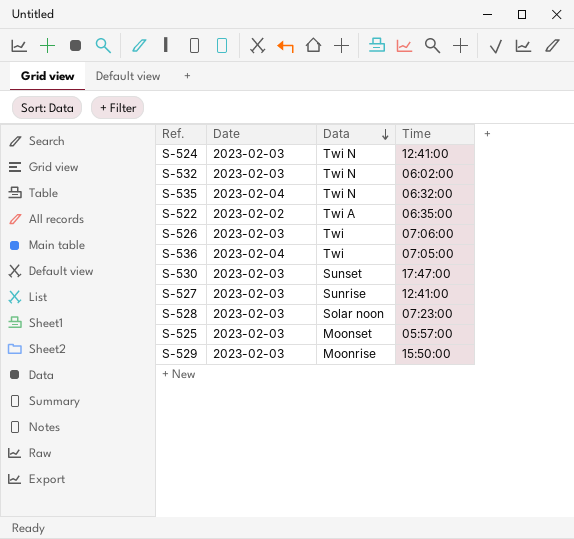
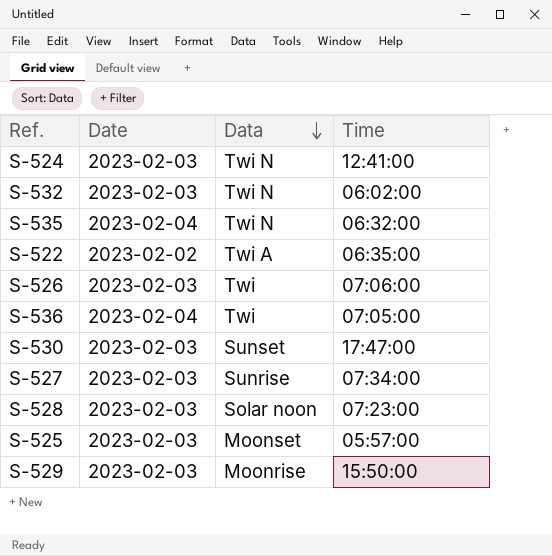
S-527 | Time: 12:41:00 -> 07:34:00

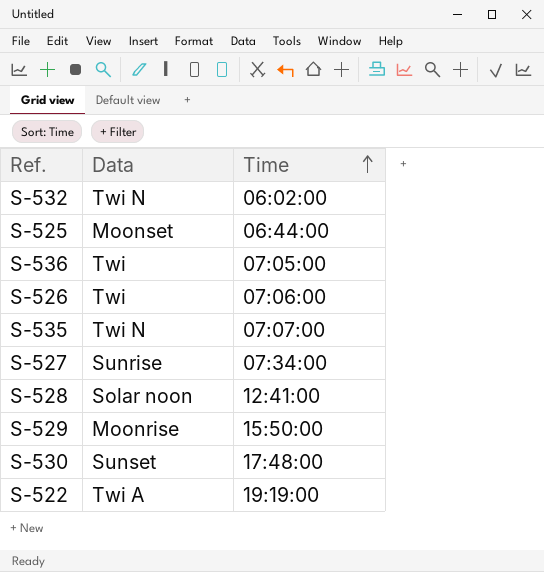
row order: Data descending -> Time ascending
column Date | position: 2 -> none
row S-524: 2023-02-03 | Twi N | 12:41:00 -> none
S-525 | Time: 05:57:00 -> 06:44:00
S-535 | Time: 06:32:00 -> 07:07:00
S-528 | Time: 07:23:00 -> 12:41:00
S-530 | Time: 17:47:00 -> 17:48:00
S-522 | Time: 06:35:00 -> 19:19:00

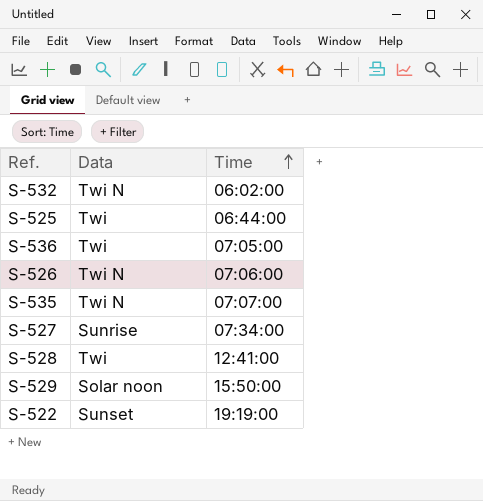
row S-530: Sunset | 17:48:00 -> none
S-525 | Data: Moonset -> Twi
S-526 | Data: Twi -> Twi N
S-528 | Data: Solar noon -> Twi
S-529 | Data: Moonrise -> Solar noon
S-522 | Data: Twi A -> Sunset

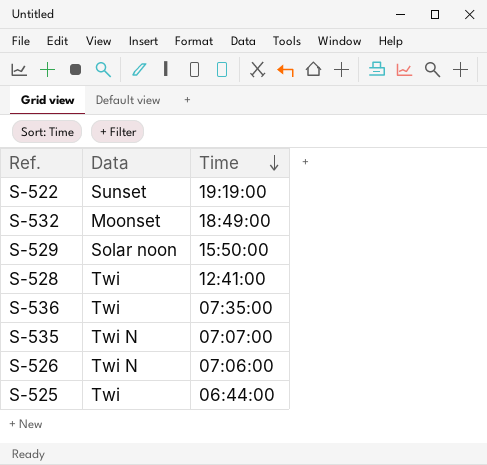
row order: Time ascending -> Time descending
row S-527: Sunrise | 07:34:00 -> none
S-532 | Data: Twi N -> Moonset
S-532 | Time: 06:02:00 -> 18:49:00
S-536 | Time: 07:05:00 -> 07:35:00

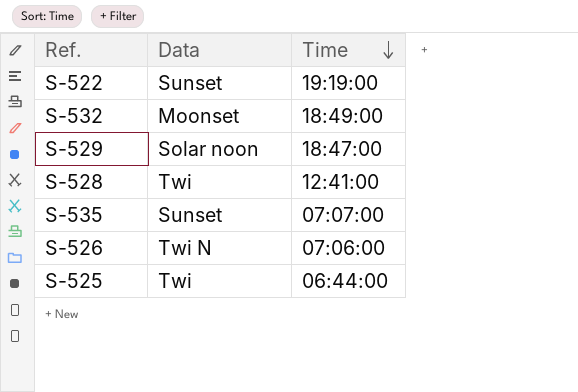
row S-536: Twi | 07:35:00 -> none
S-529 | Time: 15:50:00 -> 18:47:00
S-535 | Data: Twi N -> Sunset

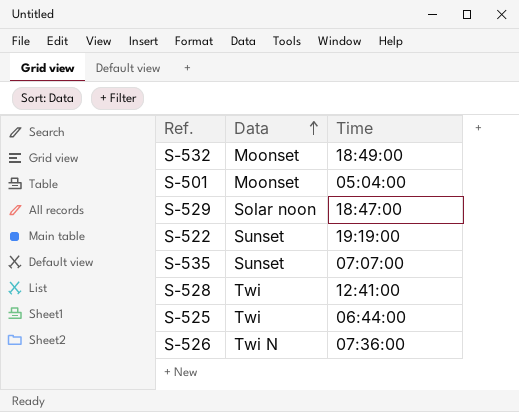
row order: Time descending -> Data ascending
row S-501: none -> Moonset | 05:04:00
S-526 | Time: 07:06:00 -> 07:36:00

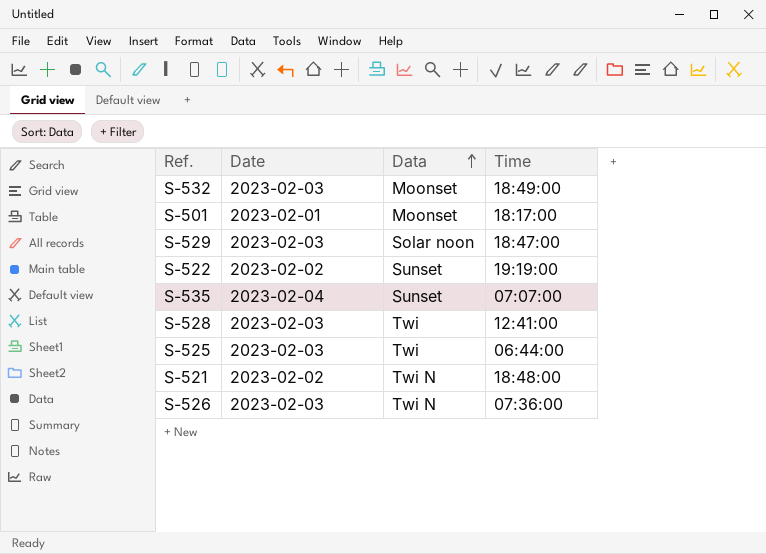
column Date | position: none -> 2
S-501 | Time: 05:04:00 -> 18:17:00
row S-521: none -> 2023-02-02 | Twi N | 18:48:00

